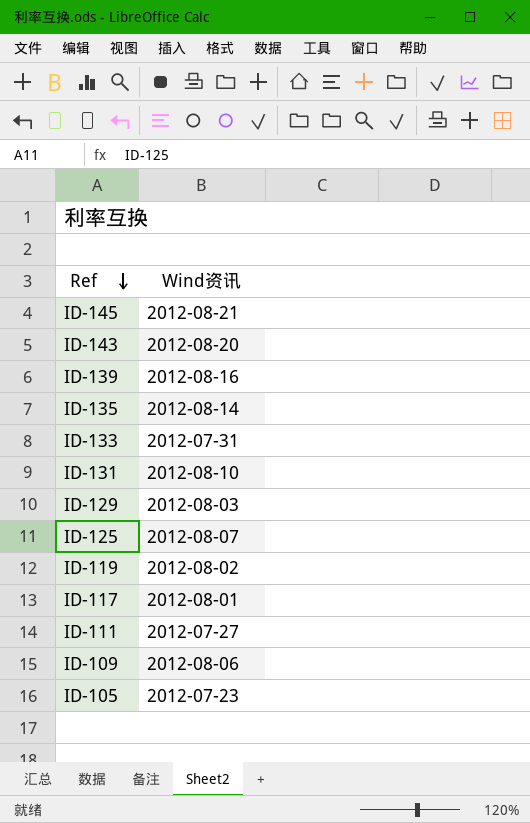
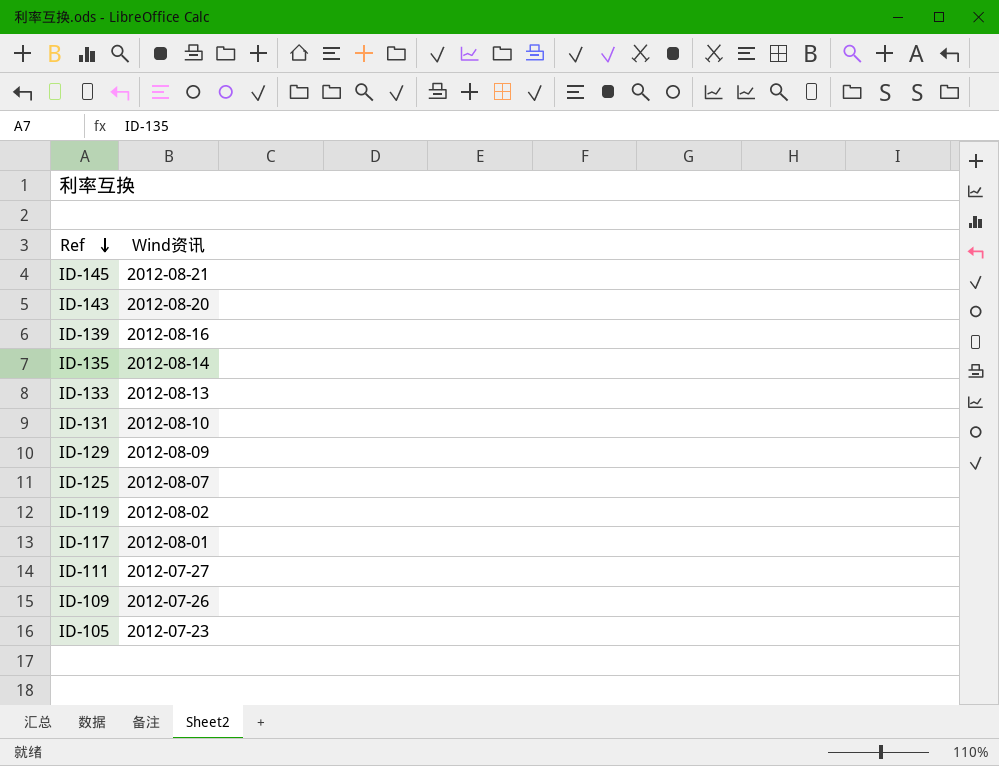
ID-133 | Wind资讯: 2012-07-31 -> 2012-08-13
ID-129 | Wind资讯: 2012-08-03 -> 2012-08-09
ID-109 | Wind资讯: 2012-08-06 -> 2012-07-26

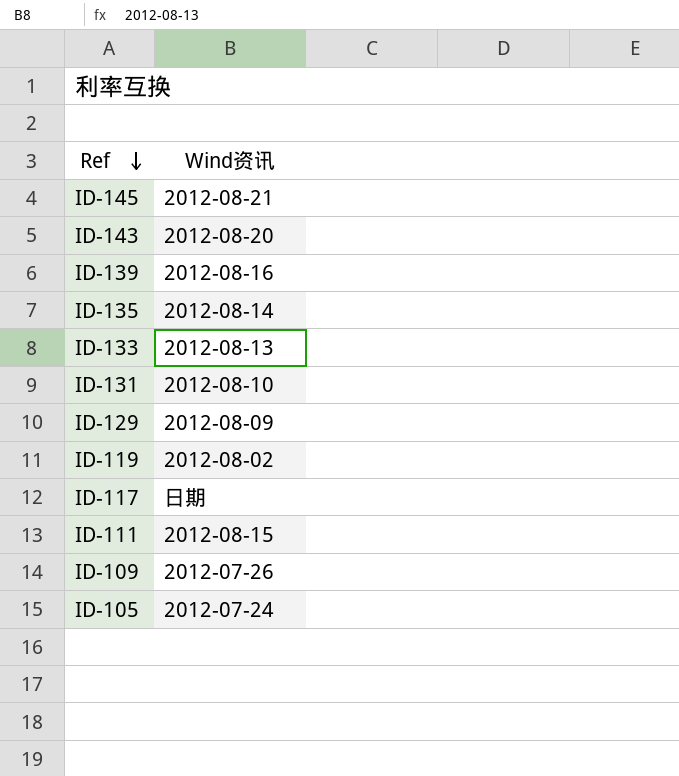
row ID-125: 2012-08-07 -> none
ID-117 | Wind资讯: 2012-08-01 -> 日期
ID-111 | Wind资讯: 2012-07-27 -> 2012-08-15
ID-105 | Wind资讯: 2012-07-23 -> 2012-07-24

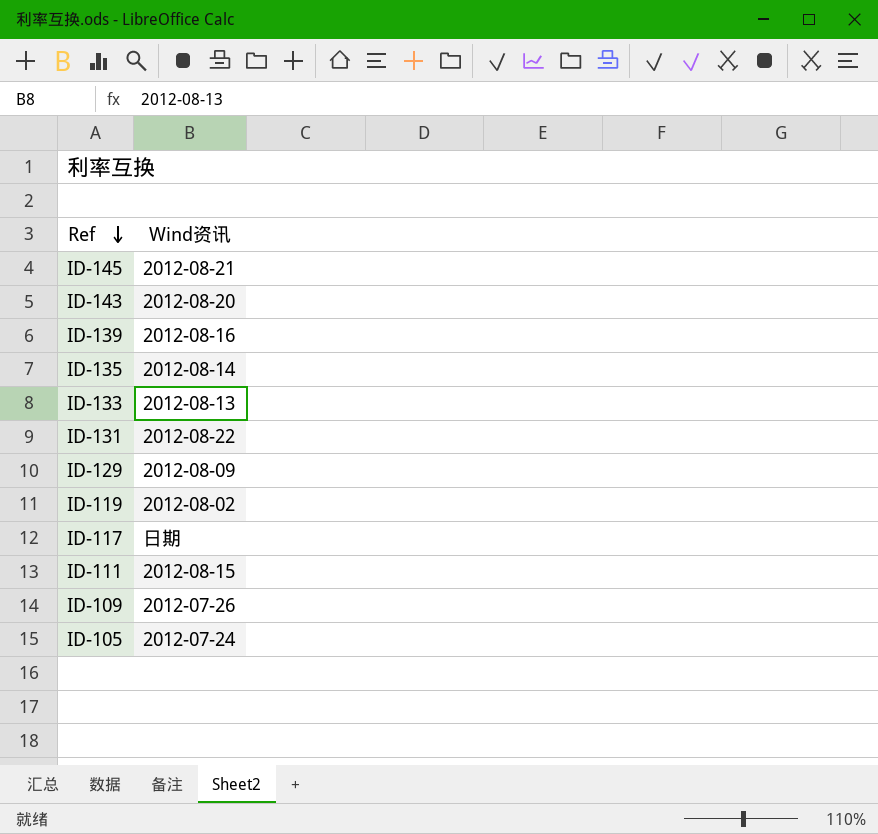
ID-131 | Wind资讯: 2012-08-10 -> 2012-08-22

